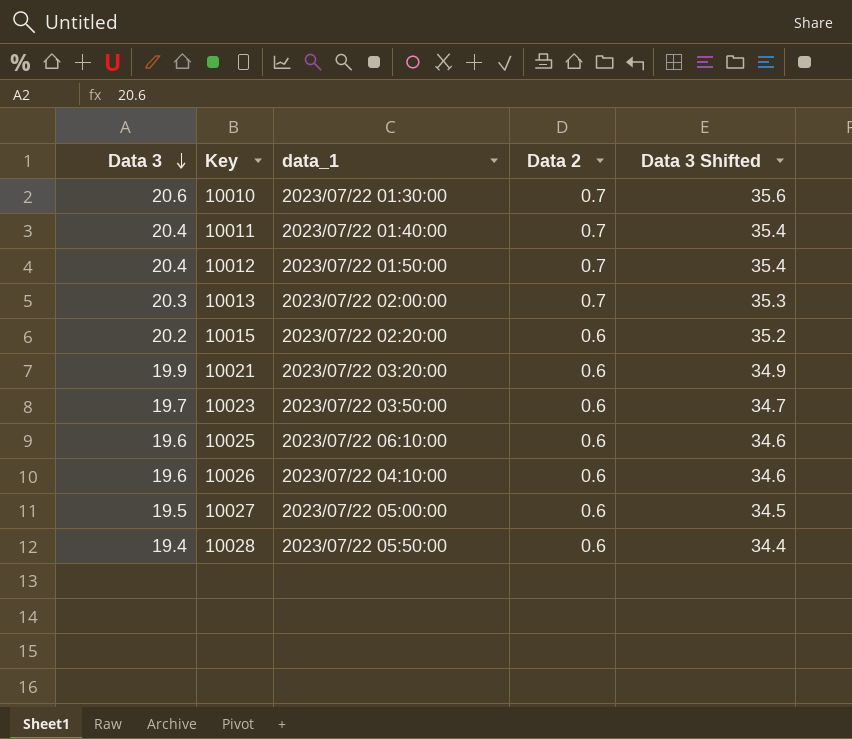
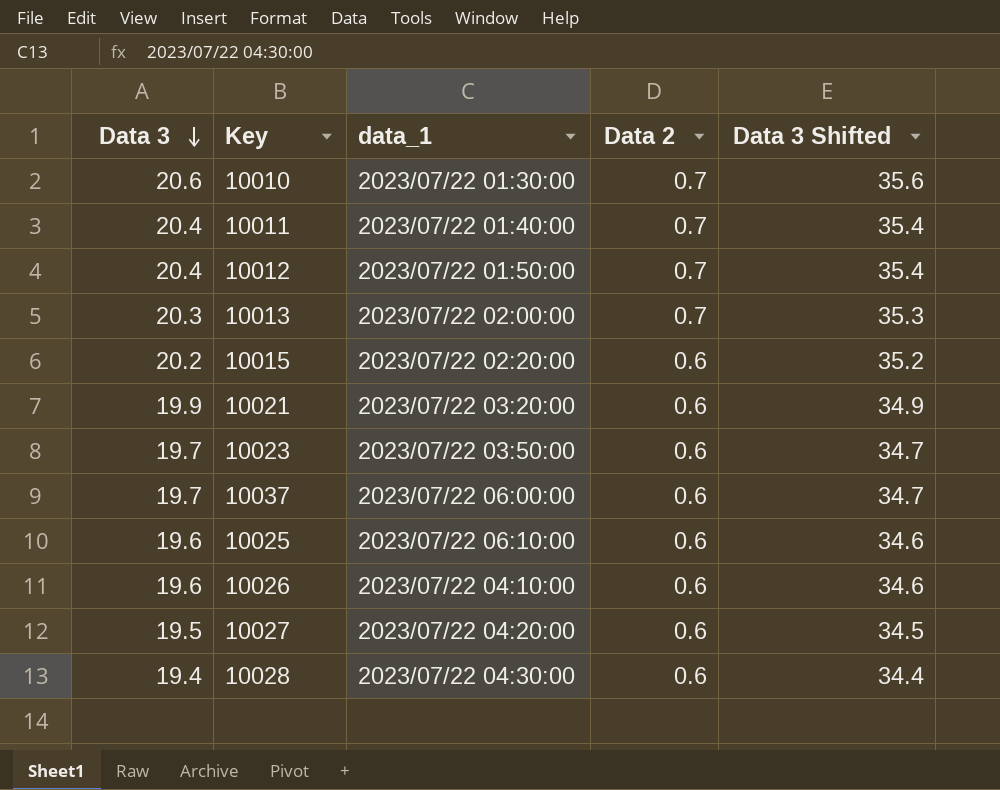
row 10037: none -> 19.7 | 2023/07/22 06:00:00 | 0.6 | 34.7
10027 | data_1: 2023/07/22 05:00:00 -> 2023/07/22 04:20:00
10028 | data_1: 2023/07/22 05:50:00 -> 2023/07/22 04:30:00

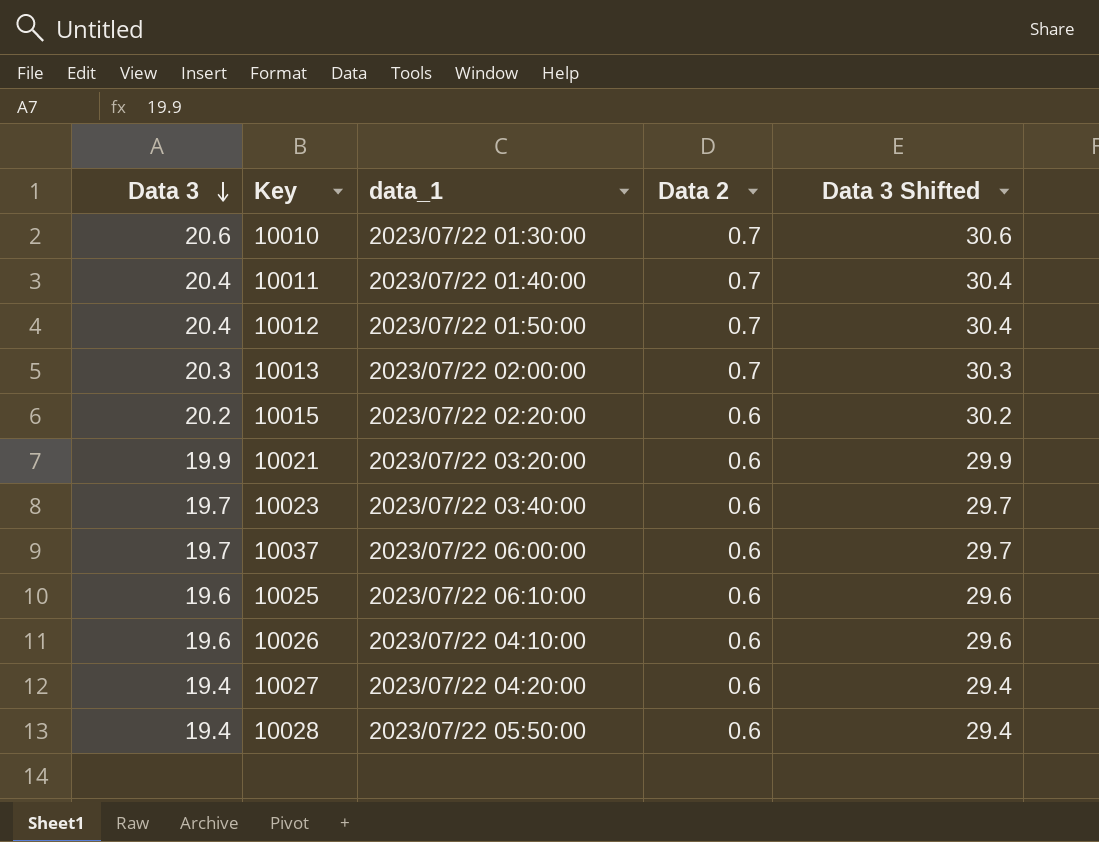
column Data 3 Shifted | formula: [Data 3] + 15 -> [Data 3] + 10
10023 | data_1: 2023/07/22 03:50:00 -> 2023/07/22 03:40:00
10027 | Data 3: 19.5 -> 19.4
10028 | data_1: 2023/07/22 04:30:00 -> 2023/07/22 05:50:00

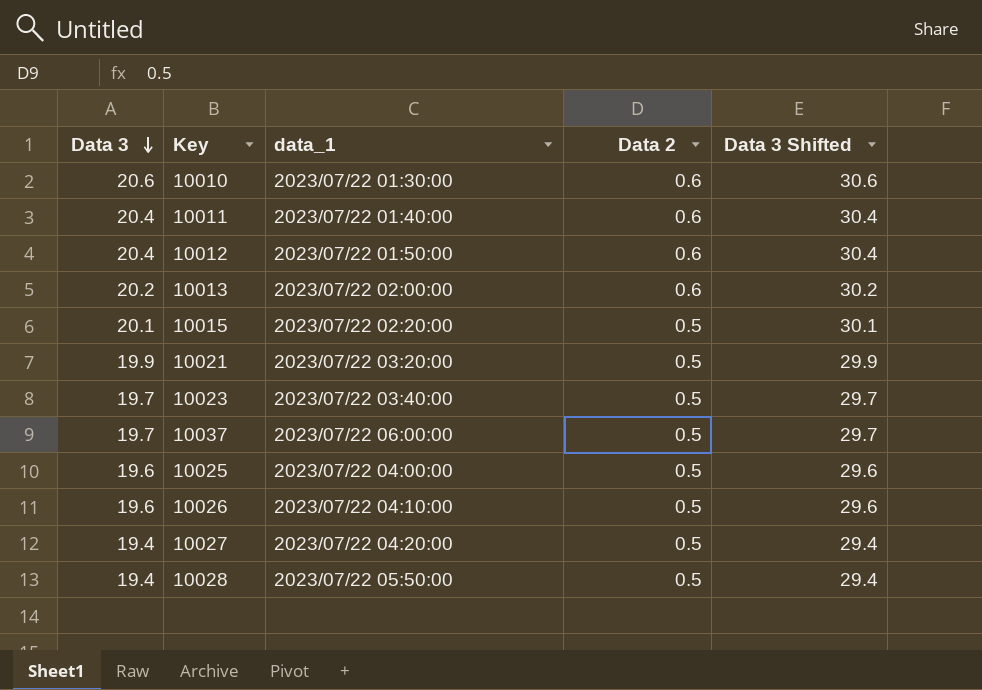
10010 | Data 2: 0.7 -> 0.6
10011 | Data 2: 0.7 -> 0.6
10012 | Data 2: 0.7 -> 0.6
10013 | Data 3: 20.3 -> 20.2
10013 | Data 2: 0.7 -> 0.6
10013 | Data 3 Shifted: 30.3 -> 30.2
10015 | Data 3: 20.2 -> 20.1
10015 | Data 2: 0.6 -> 0.5
10015 | Data 3 Shifted: 30.2 -> 30.1
10021 | Data 2: 0.6 -> 0.5
10023 | Data 2: 0.6 -> 0.5
10037 | Data 2: 0.6 -> 0.5
10025 | data_1: 2023/07/22 06:10:00 -> 2023/07/22 04:00:00
10025 | Data 2: 0.6 -> 0.5
10026 | Data 2: 0.6 -> 0.5
10027 | Data 2: 0.6 -> 0.5
10028 | Data 2: 0.6 -> 0.5

